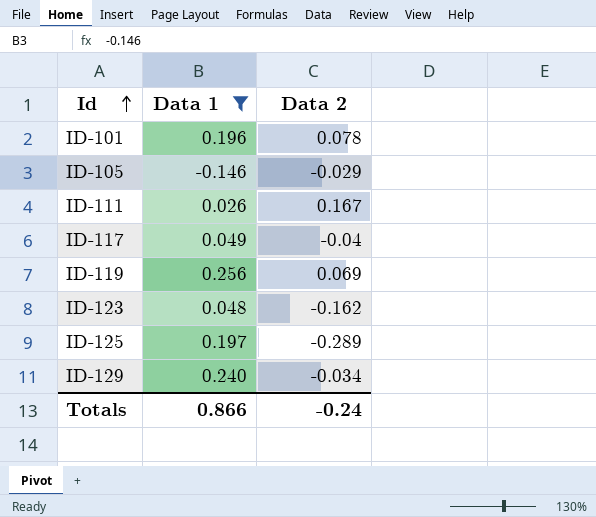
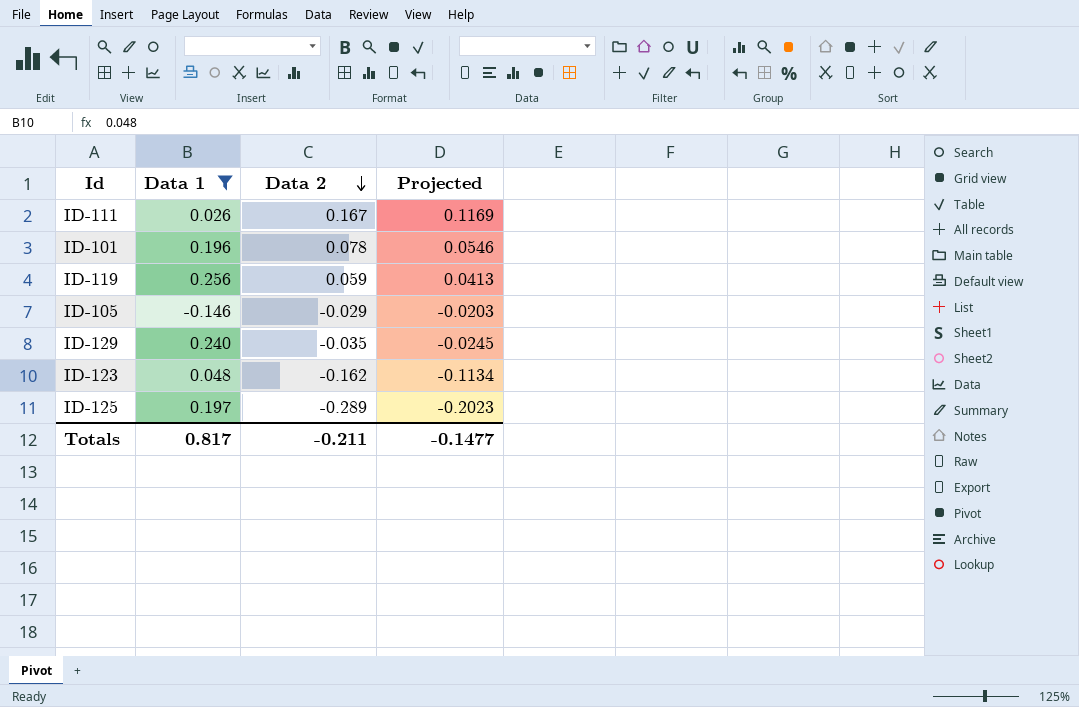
row order: Id ascending -> Data 2 descending
column Projected | formula: none -> [Data 2] * 0.7
row ID-117: 0.049 | -0.04 -> none
ID-119 | Data 2: 0.069 -> 0.059
ID-129 | Data 2: -0.034 -> -0.035
Totals | Data 1: 0.866 -> 0.817
Totals | Data 2: -0.24 -> -0.211

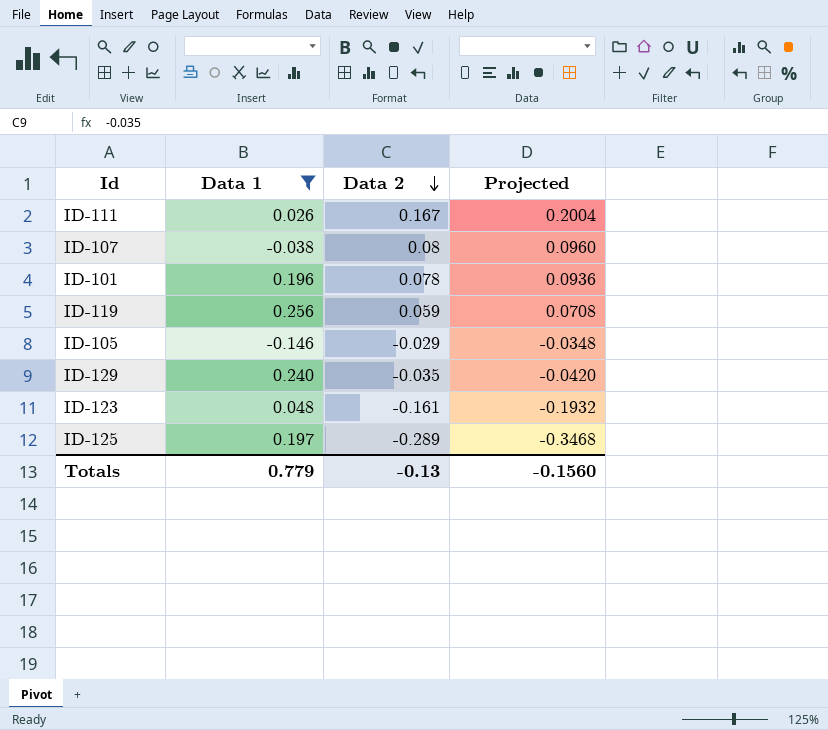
column Projected | formula: [Data 2] * 0.7 -> [Data 2] * 1.2
row ID-107: none -> -0.038 | 0.08 | 0.0960
ID-123 | Data 2: -0.162 -> -0.161
Totals | Data 1: 0.817 -> 0.779
Totals | Data 2: -0.211 -> -0.13
Totals | Projected: -0.1477 -> -0.1560

